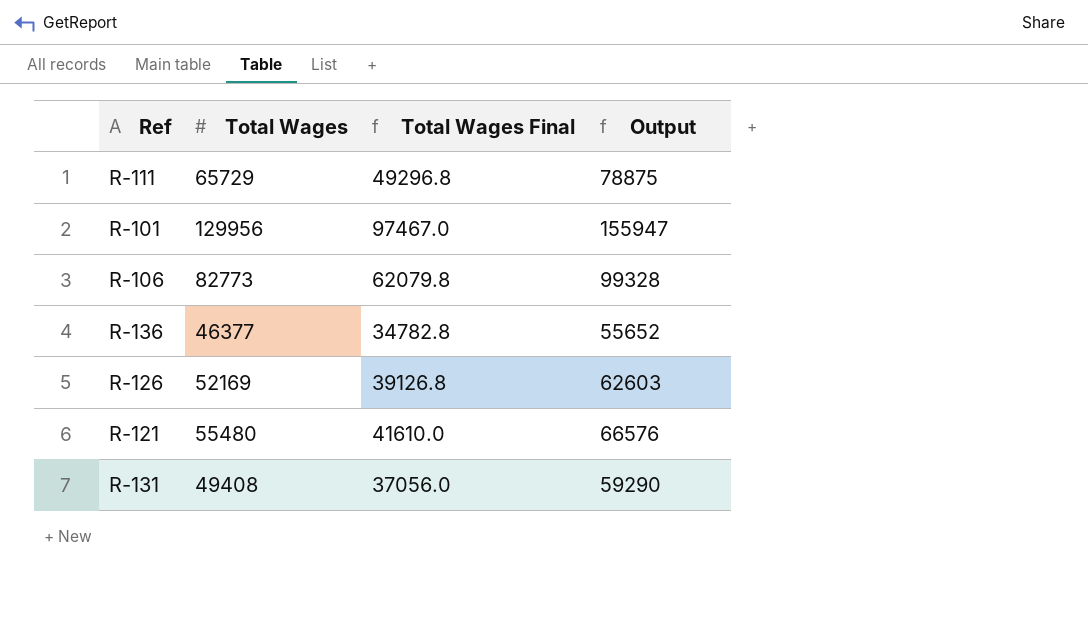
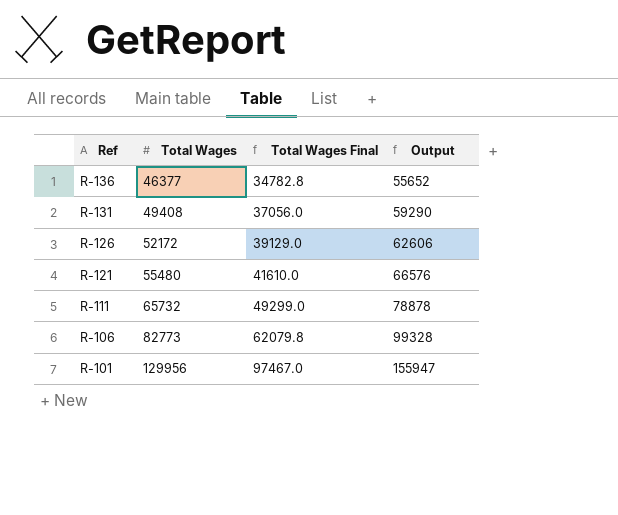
row order: none -> Ref descending
R-126 | Total Wages: 52169 -> 52172
R-126 | Total Wages Final: 39126.8 -> 39129.0
R-126 | Output: 62603 -> 62606
R-111 | Total Wages: 65729 -> 65732
R-111 | Total Wages Final: 49296.8 -> 49299.0
R-111 | Output: 78875 -> 78878

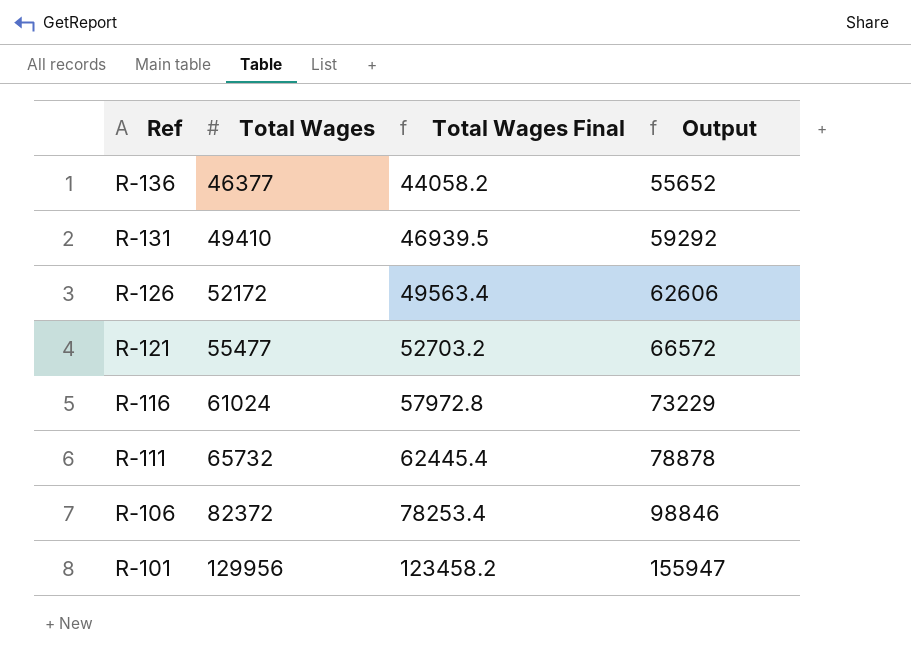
column Total Wages Final | formula: [Total Wages] * 0.75 -> [Total Wages] * 0.95
R-131 | Total Wages: 49408 -> 49410
R-131 | Output: 59290 -> 59292
R-121 | Total Wages: 55480 -> 55477
R-121 | Output: 66576 -> 66572
row R-116: none -> 61024 | 57972.8 | 73229
R-106 | Total Wages: 82773 -> 82372
R-106 | Output: 99328 -> 98846

